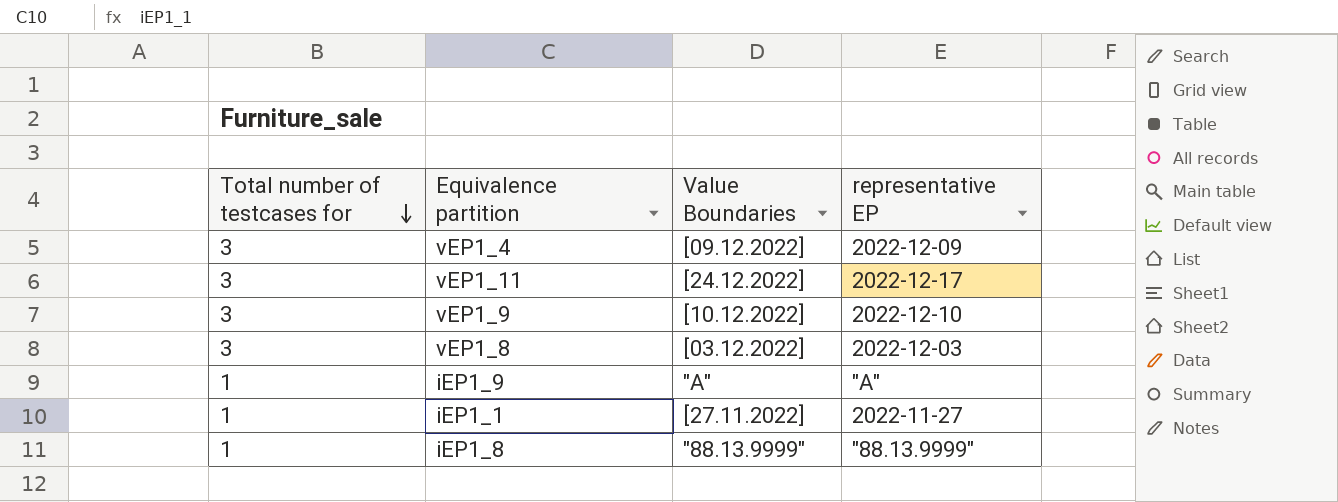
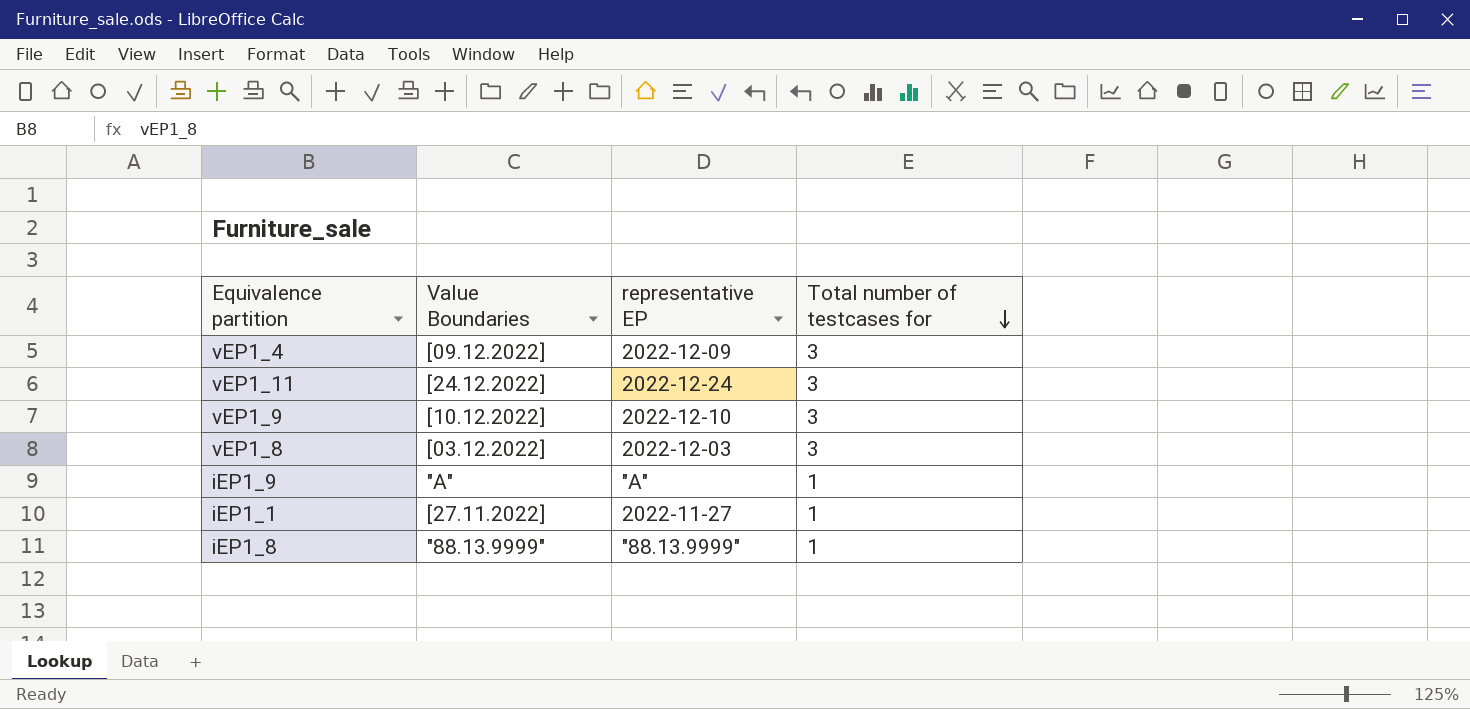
column Total number of testcases for | position: 1 -> 4
vEP1_11 | representative EP: 2022-12-17 -> 2022-12-24

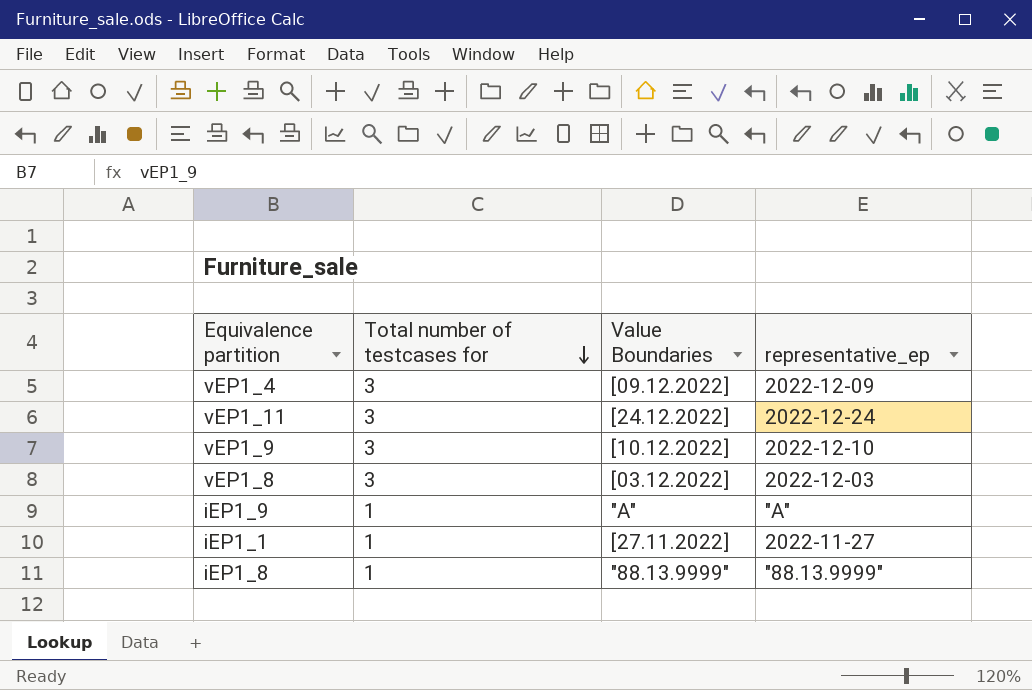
column Total number of testcases for | position: 4 -> 2
column name: representative EP -> representative_ep

